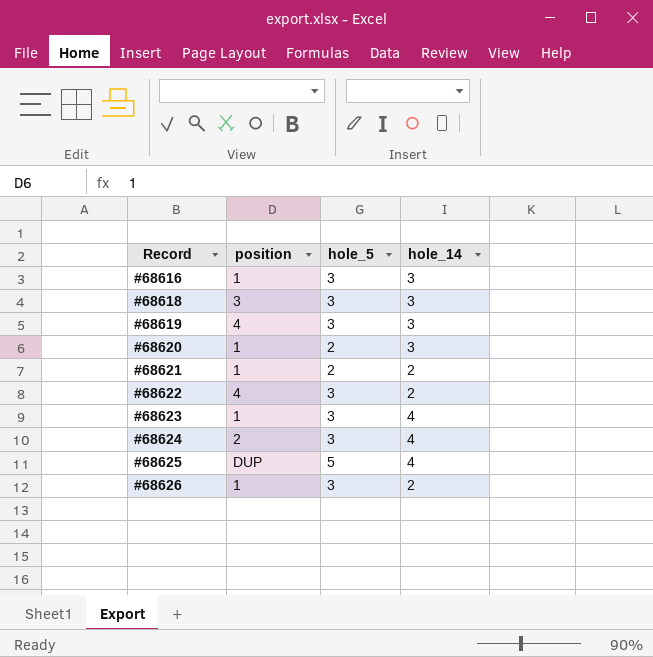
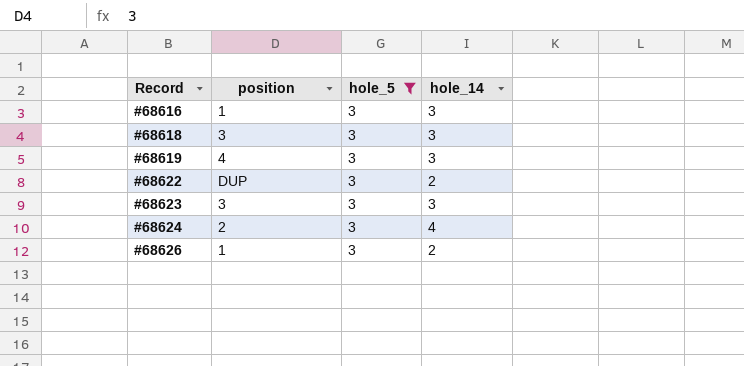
filter: none -> hole_5 = 3
#68622 | position: 4 -> DUP
#68623 | position: 1 -> 3
#68623 | hole_14: 4 -> 3

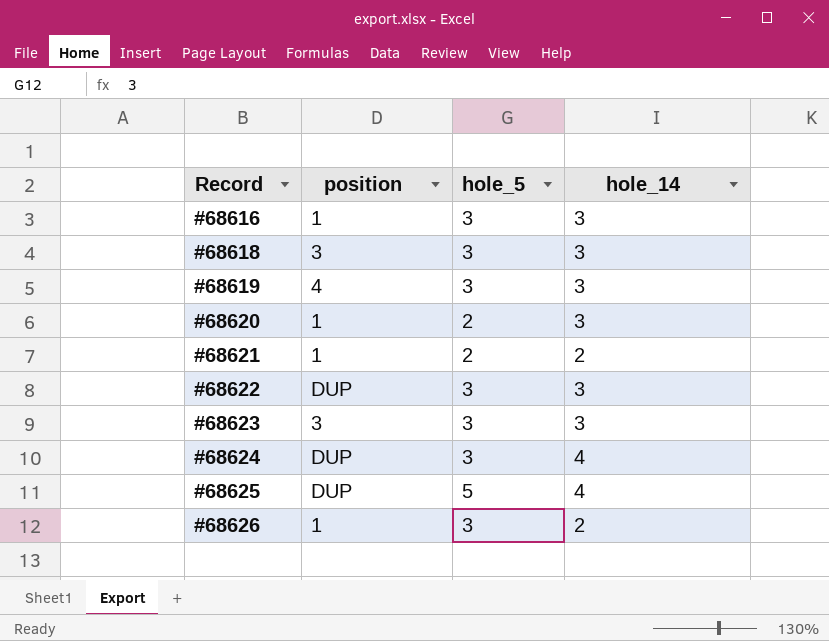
filter: hole_5 = 3 -> none
#68622 | hole_14: 2 -> 3
#68624 | position: 2 -> DUP

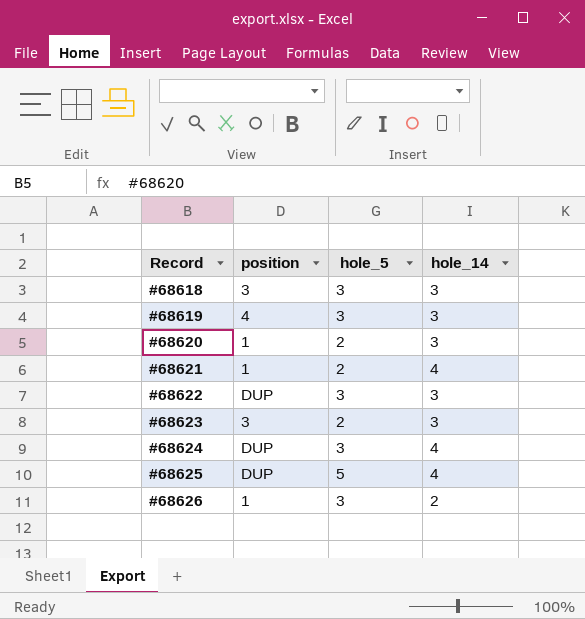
row #68616: 1 | 3 | 3 -> none
#68621 | hole_14: 2 -> 4
#68623 | hole_5: 3 -> 2

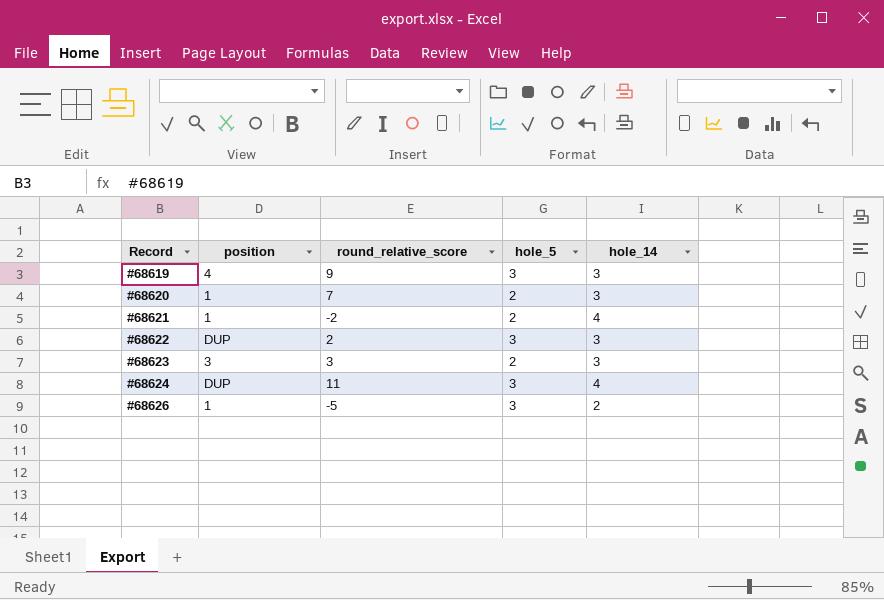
column round_relative_score | position: none -> 3
row #68618: 3 | 3 | 3 -> none
row #68625: DUP | 5 | 4 -> none

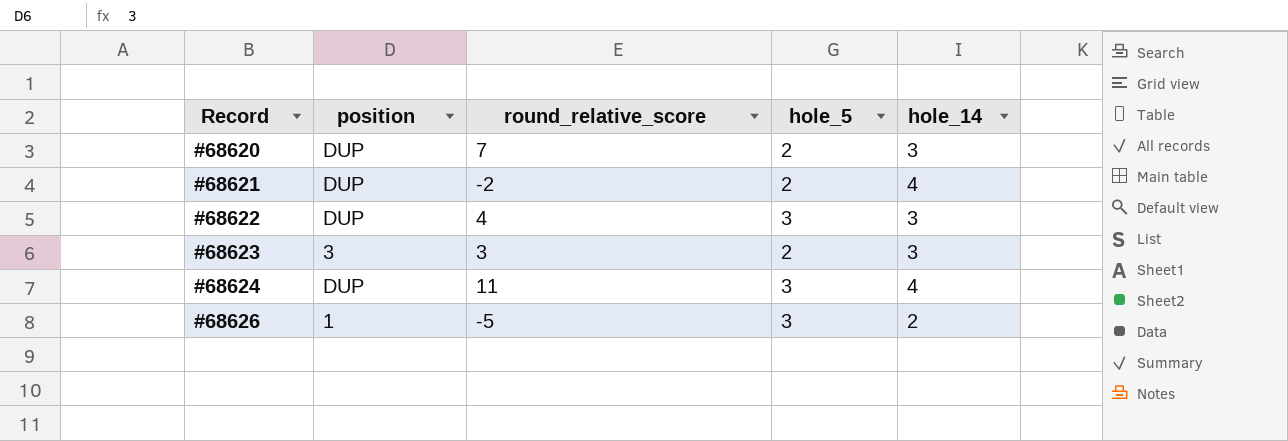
row #68619: 4 | 9 | 3 | 3 -> none
#68620 | position: 1 -> DUP
#68621 | position: 1 -> DUP
#68622 | round_relative_score: 2 -> 4

